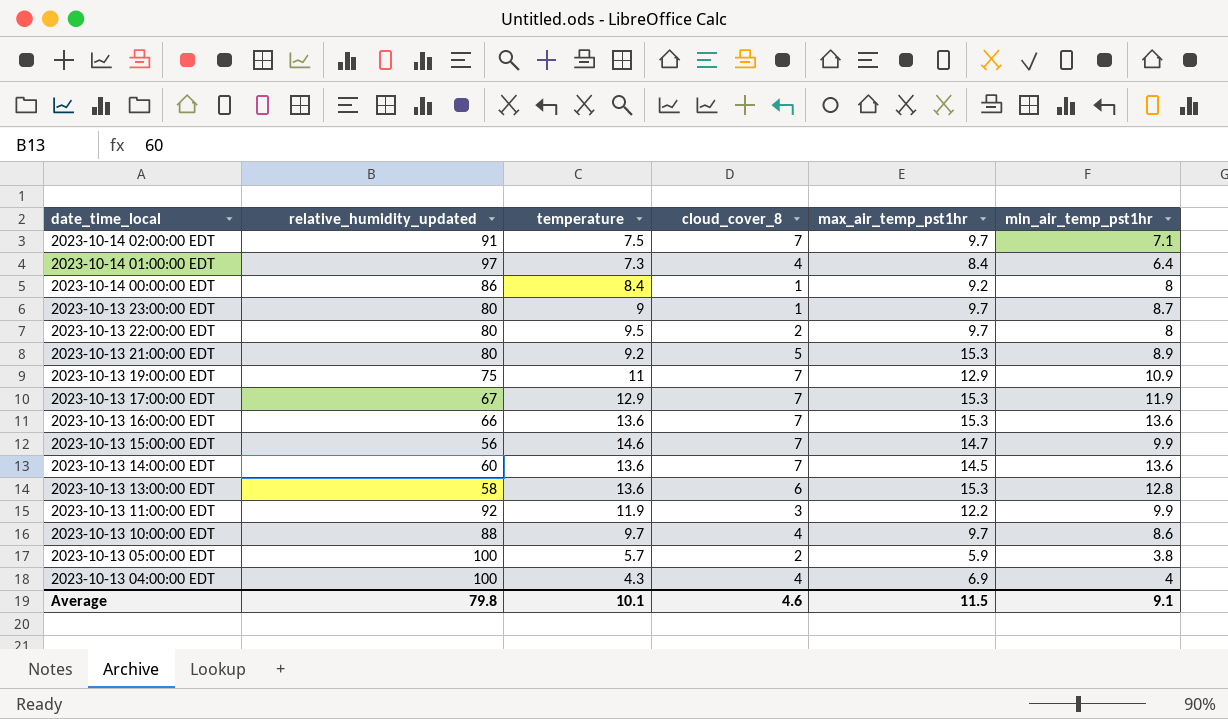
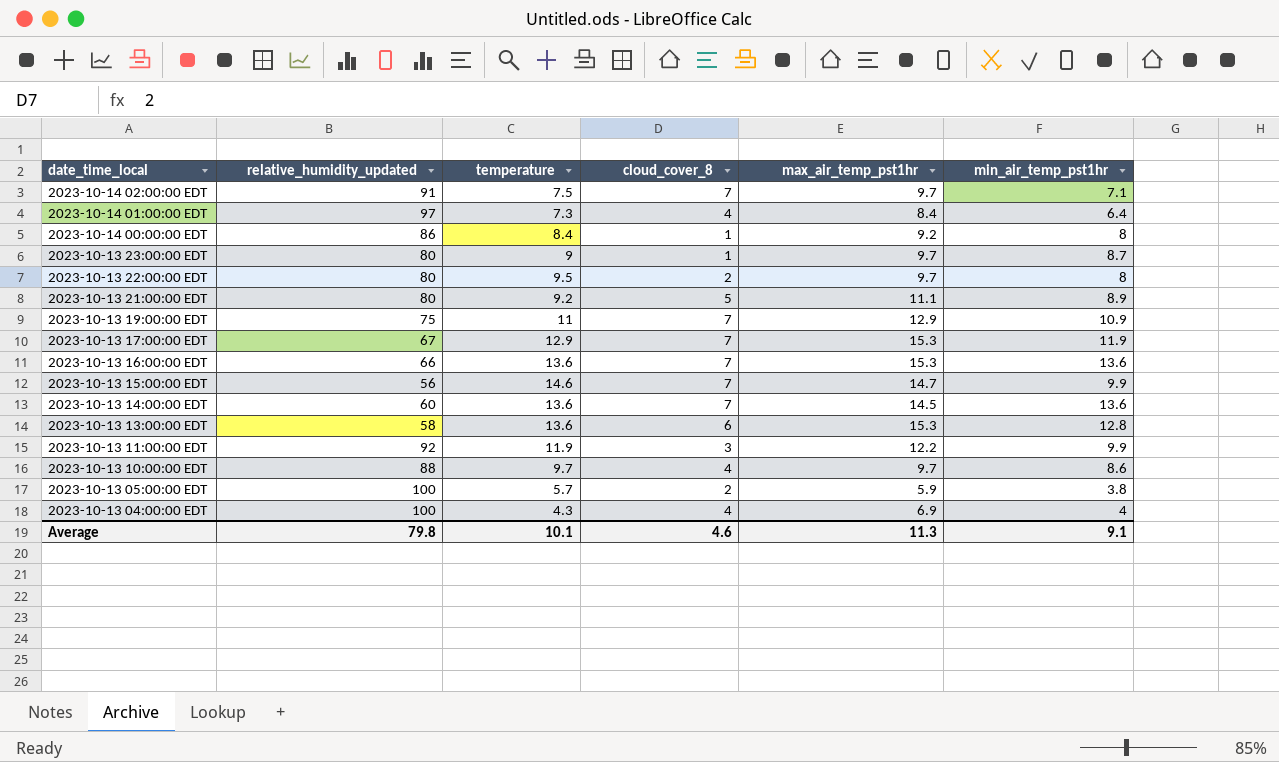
2023-10-13 21:00:00 EDT | max_air_temp_pst1hr: 15.3 -> 11.1
Average | max_air_temp_pst1hr: 11.5 -> 11.3

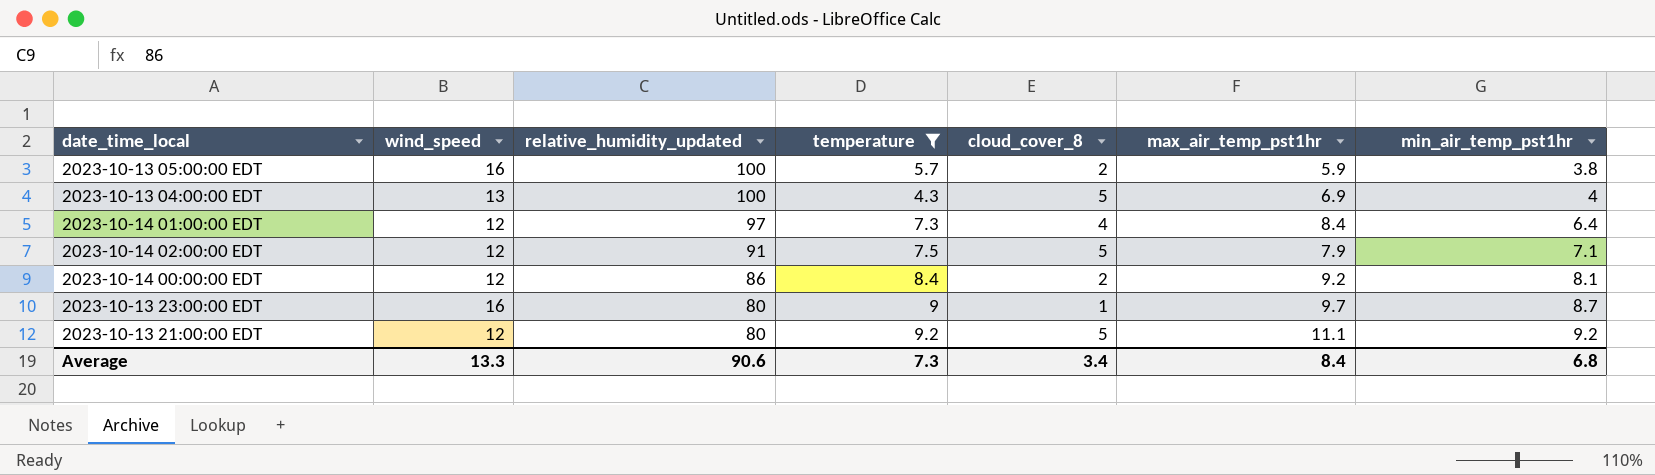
filter: none -> temperature <= 9.2
row order: date_time_local descending -> relative_humidity_updated descending
column wind_speed | position: none -> 2
2023-10-13 04:00:00 EDT | cloud_cover_8: 4 -> 5
2023-10-14 02:00:00 EDT | cloud_cover_8: 7 -> 5
2023-10-14 02:00:00 EDT | max_air_temp_pst1hr: 9.7 -> 7.9
2023-10-14 00:00:00 EDT | cloud_cover_8: 1 -> 2
2023-10-14 00:00:00 EDT | min_air_temp_pst1hr: 8 -> 8.1
2023-10-13 21:00:00 EDT | min_air_temp_pst1hr: 8.9 -> 9.2
Average | relative_humidity_updated: 79.8 -> 90.6
Average | temperature: 10.1 -> 7.3
Average | cloud_cover_8: 4.6 -> 3.4
Average | max_air_temp_pst1hr: 11.3 -> 8.4
Average | min_air_temp_pst1hr: 9.1 -> 6.8

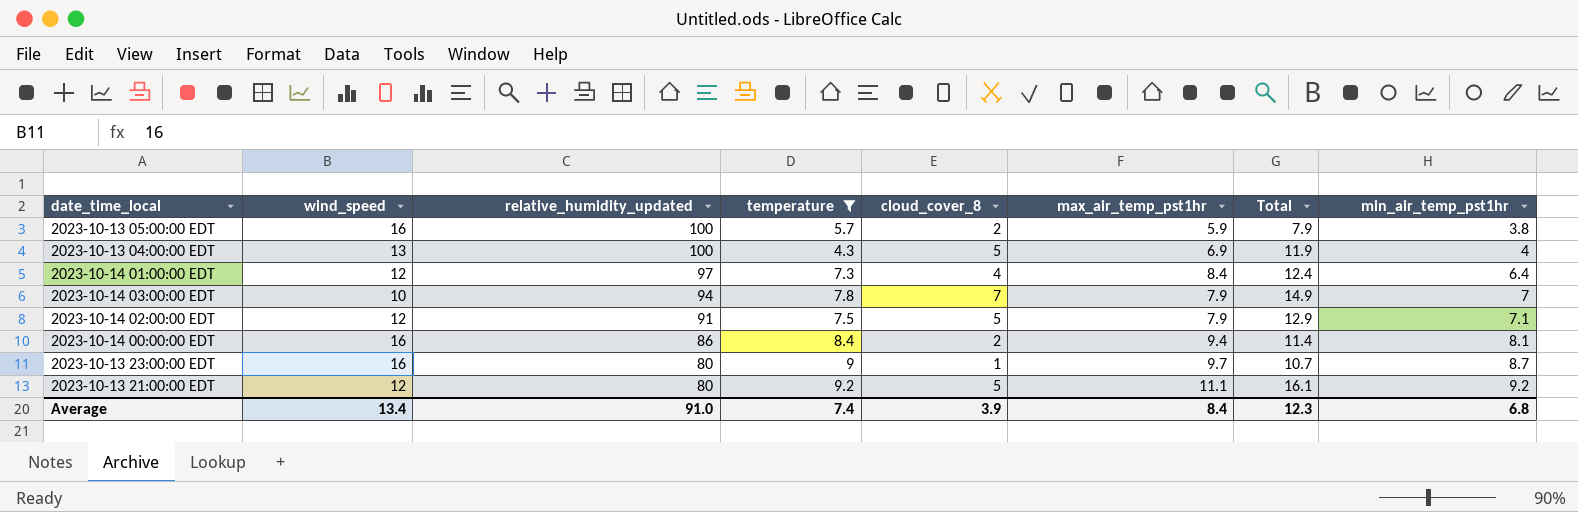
column Total | formula: none -> [cloud_cover_8] + [max_air_temp_pst1hr]
row 2023-10-14 03:00:00 EDT: none -> 10 | 94 | 7.8 | 7 | 7.9 | 14.9 | 7
2023-10-14 00:00:00 EDT | wind_speed: 12 -> 16
2023-10-14 00:00:00 EDT | max_air_temp_pst1hr: 9.2 -> 9.4
Average | wind_speed: 13.3 -> 13.4
Average | relative_humidity_updated: 90.6 -> 91.0
Average | temperature: 7.3 -> 7.4
Average | cloud_cover_8: 3.4 -> 3.9

